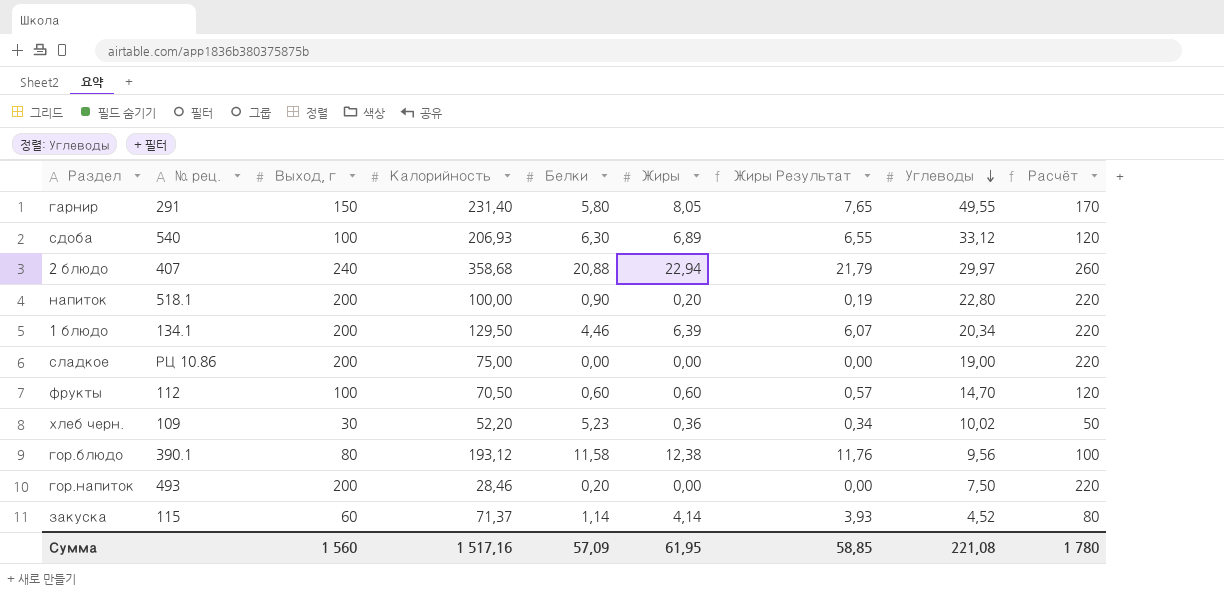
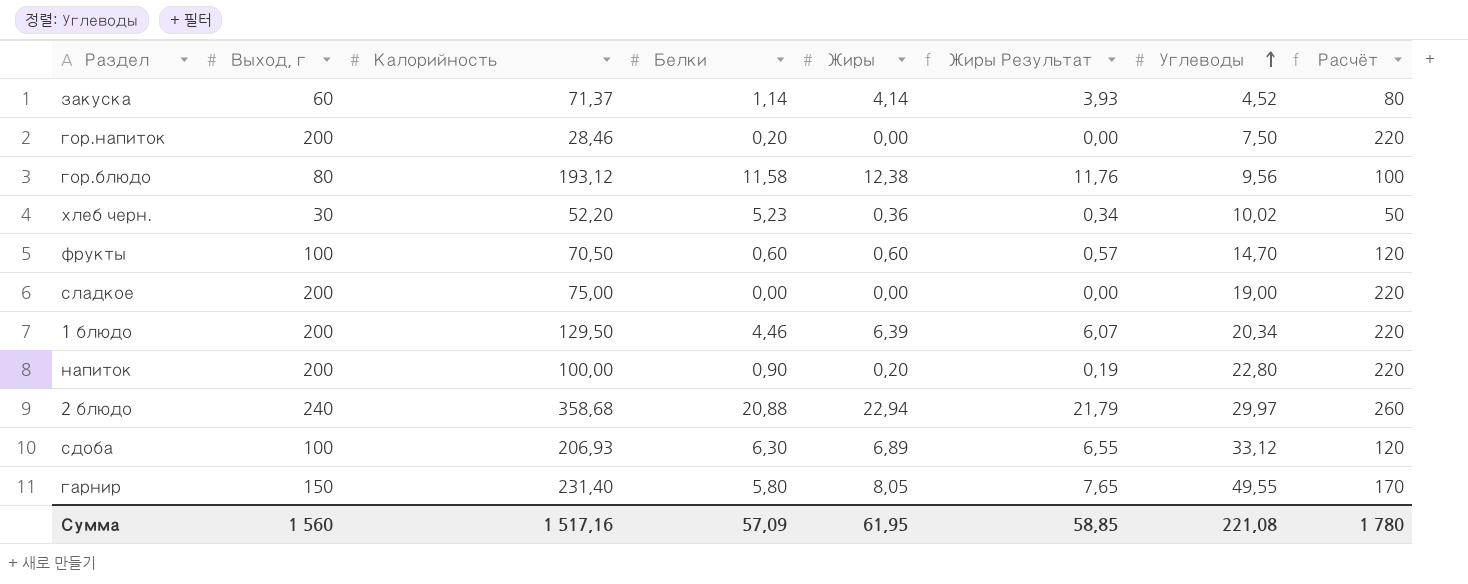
row order: Углеводы descending -> Углеводы ascending
column № рец. | position: 2 -> none

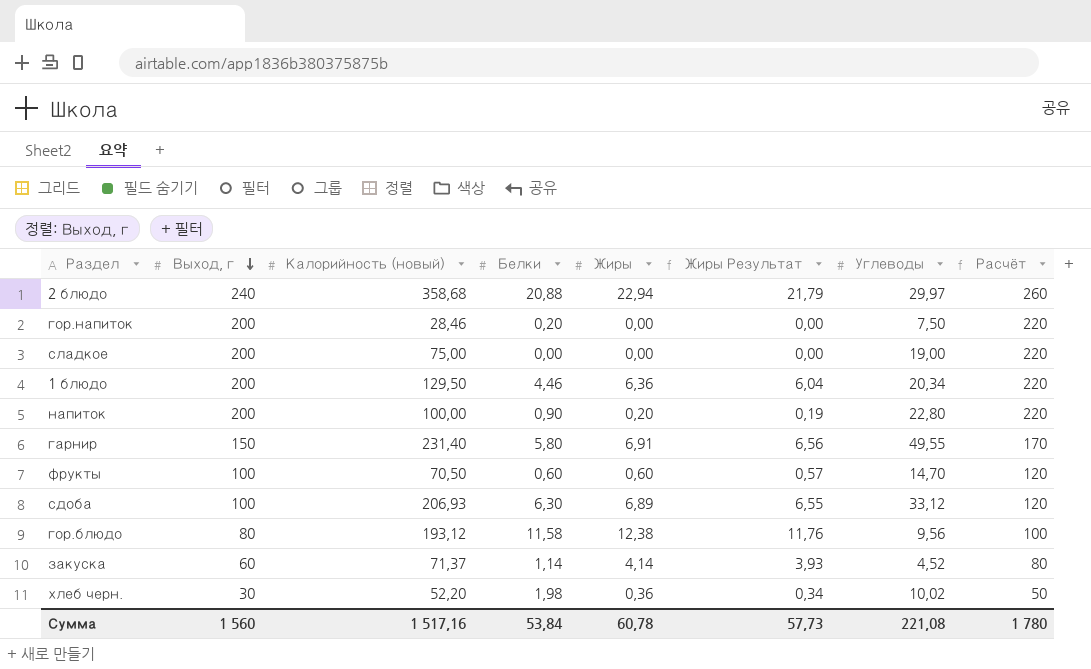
row order: Углеводы ascending -> Выход, г descending
column name: Калорийность -> Калорийность (новый)
1 блюдо | Жиры: 6,39 -> 6,36
1 блюдо | Жиры Результат: 6,07 -> 6,04
гарнир | Жиры: 8,05 -> 6,91
гарнир | Жиры Результат: 7,65 -> 6,56
хлеб черн. | Белки: 5,23 -> 1,98
Сумма | Белки: 57,09 -> 53,84
Сумма | Жиры: 61,95 -> 60,78
Сумма | Жиры Результат: 58,85 -> 57,73

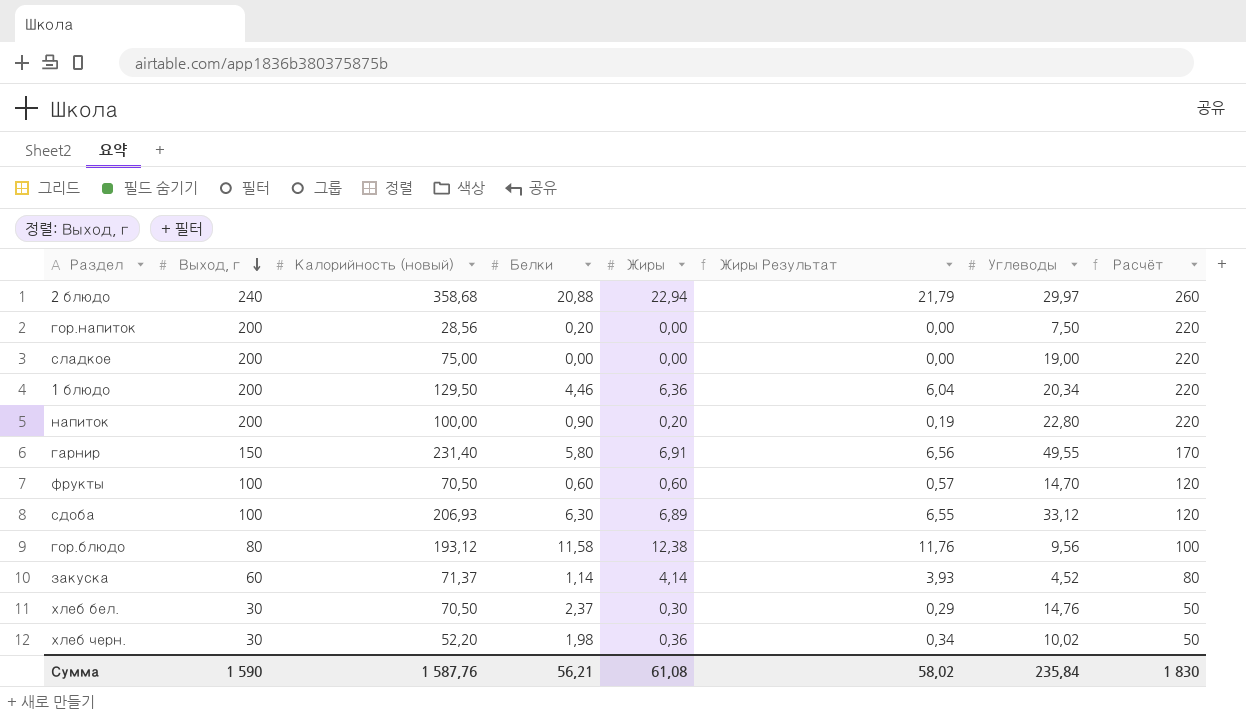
гор.напиток | Калорийность (новый): 28,46 -> 28,56
row хлеб бел.: none -> 30 | 70,50 | 2,37 | 0,30 | 0,29 | 14,76 | 50
Сумма | Выход, г: 1 560 -> 1 590
Сумма | Калорийность (новый): 1 517,16 -> 1 587,76
Сумма | Белки: 53,84 -> 56,21
Сумма | Жиры: 60,78 -> 61,08
Сумма | Жиры Результат: 57,73 -> 58,02
Сумма | Углеводы: 221,08 -> 235,84
Сумма | Расчёт: 1 780 -> 1 830

